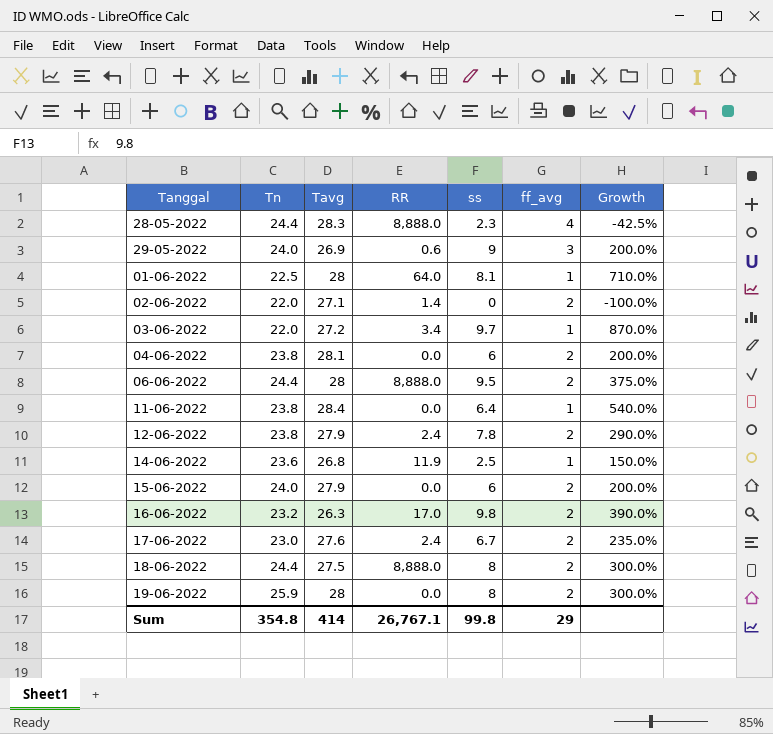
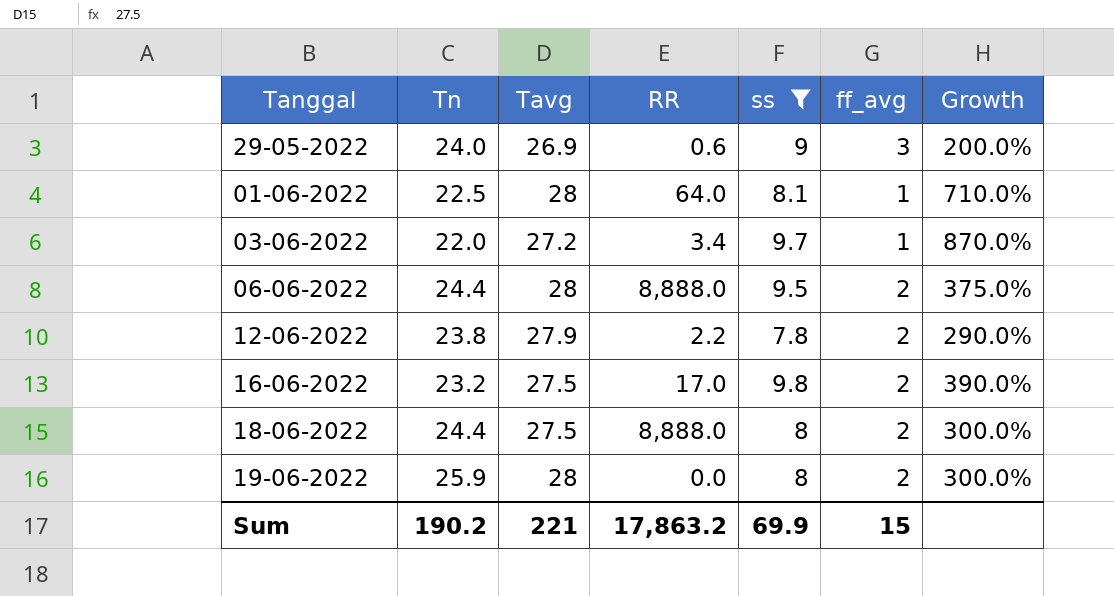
filter: none -> ss >= 7.8
12-06-2022 | RR: 2.4 -> 2.2
16-06-2022 | Tavg: 26.3 -> 27.5
Sum | Tn: 354.8 -> 190.2
Sum | Tavg: 414 -> 221
Sum | RR: 26,767.1 -> 17,863.2
Sum | ss: 99.8 -> 69.9
Sum | ff_avg: 29 -> 15

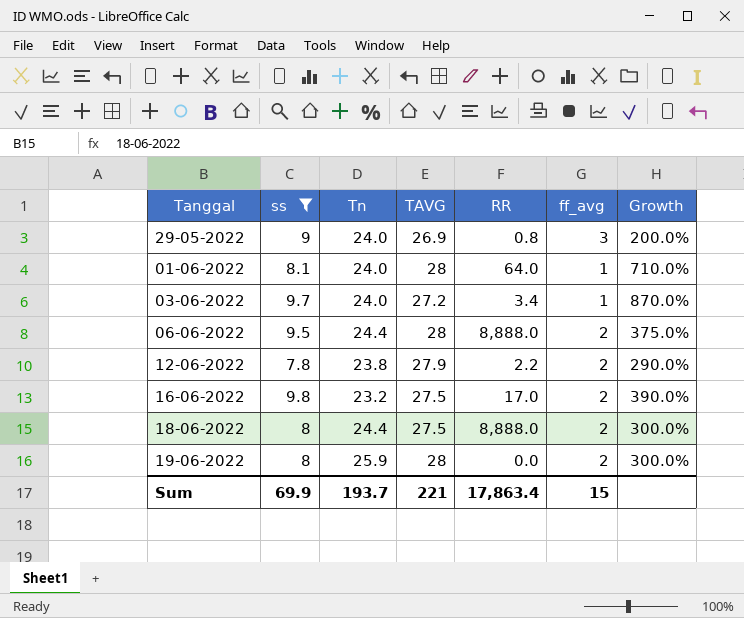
column ss | position: 5 -> 2
column name: Tavg -> TAVG
29-05-2022 | RR: 0.6 -> 0.8
01-06-2022 | Tn: 22.5 -> 24.0
03-06-2022 | Tn: 22.0 -> 24.0
Sum | Tn: 190.2 -> 193.7
Sum | RR: 17,863.2 -> 17,863.4

